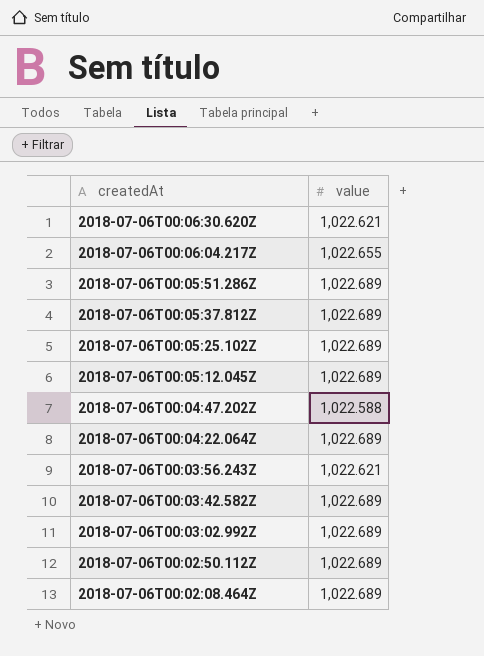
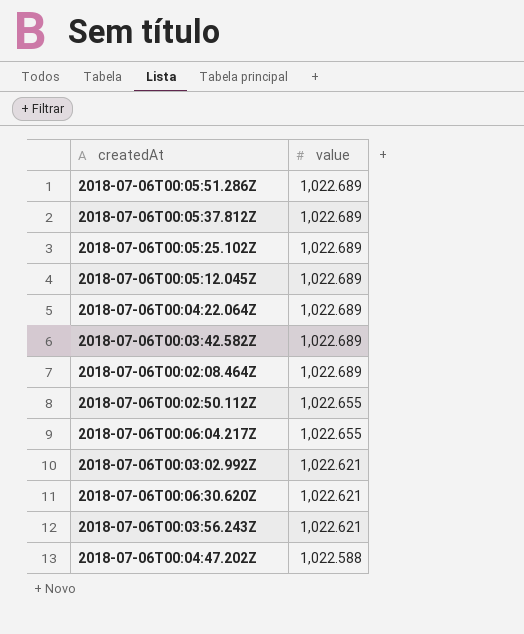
row order: createdAt descending -> value descending
2018-07-06T00:02:50.112Z | value: 1,022.689 -> 1,022.655
2018-07-06T00:03:02.992Z | value: 1,022.689 -> 1,022.621

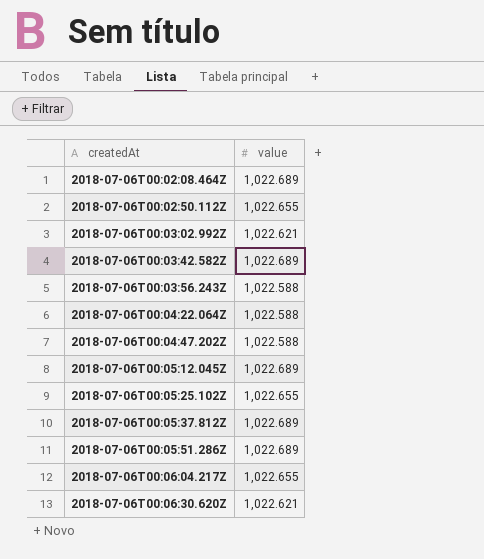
row order: value descending -> createdAt ascending
2018-07-06T00:03:56.243Z | value: 1,022.621 -> 1,022.588
2018-07-06T00:04:22.064Z | value: 1,022.689 -> 1,022.588
2018-07-06T00:05:25.102Z | value: 1,022.689 -> 1,022.655

